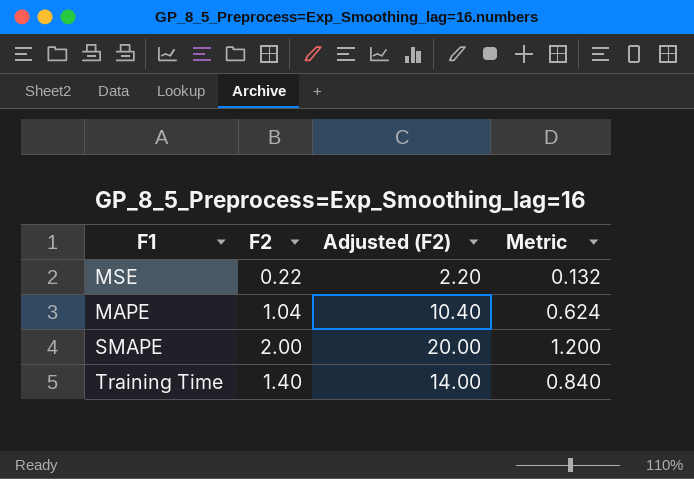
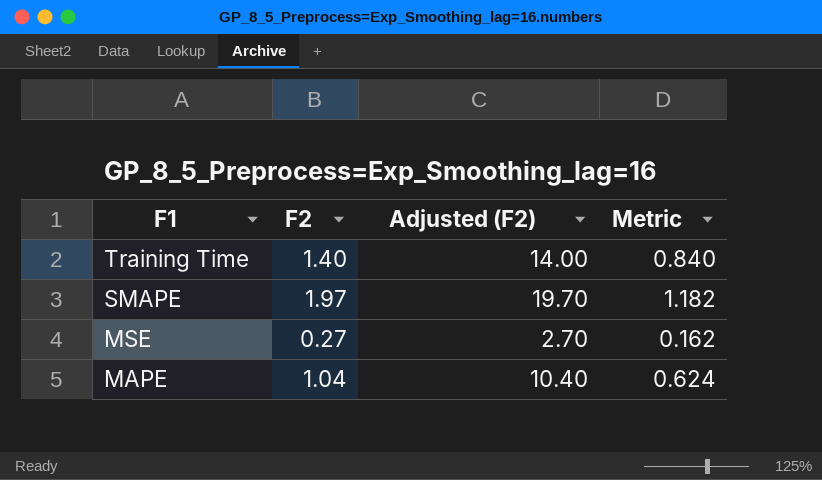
row order: none -> F1 descending
SMAPE | F2: 2.00 -> 1.97
SMAPE | Adjusted (F2): 20.00 -> 19.70
SMAPE | Metric: 1.200 -> 1.182
MSE | F2: 0.22 -> 0.27
MSE | Adjusted (F2): 2.20 -> 2.70
MSE | Metric: 0.132 -> 0.162

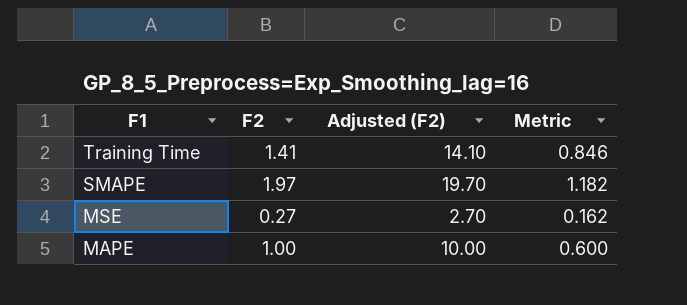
Training Time | F2: 1.40 -> 1.41
Training Time | Adjusted (F2): 14.00 -> 14.10
Training Time | Metric: 0.840 -> 0.846
MAPE | F2: 1.04 -> 1.00
MAPE | Adjusted (F2): 10.40 -> 10.00
MAPE | Metric: 0.624 -> 0.600

